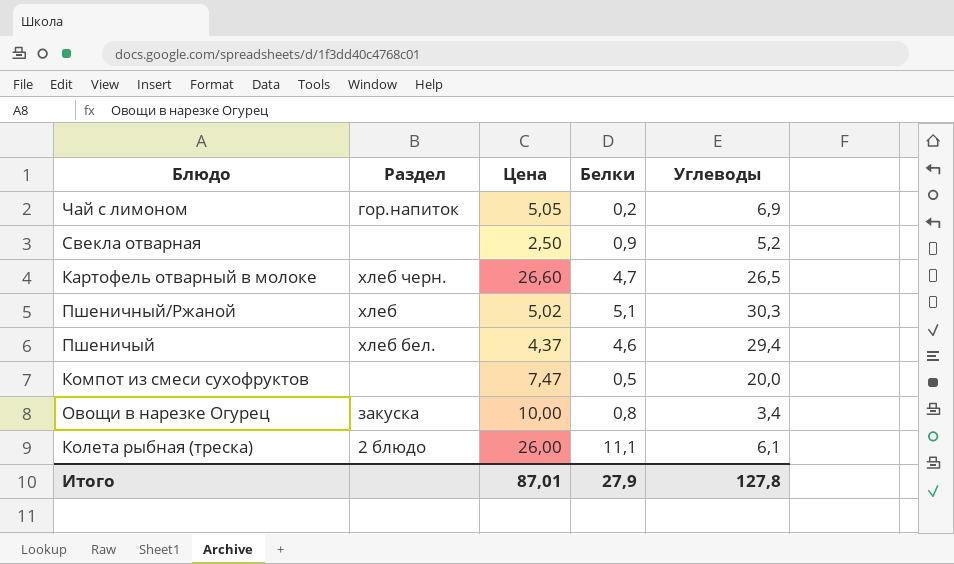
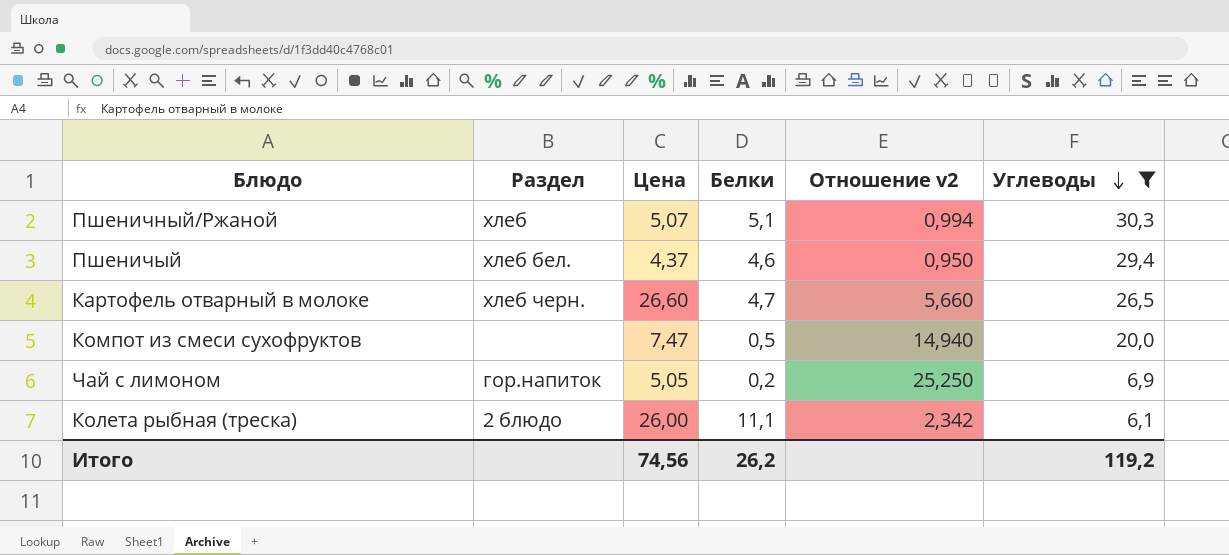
filter: none -> Углеводы >= 6,1
row order: none -> Углеводы descending
column Отношение v2 | formula: none -> [Цена] / [Белки]
Пшеничный/Ржаной | Цена: 5,02 -> 5,07
Итого | Цена: 87,01 -> 74,56
Итого | Белки: 27,9 -> 26,2
Итого | Углеводы: 127,8 -> 119,2

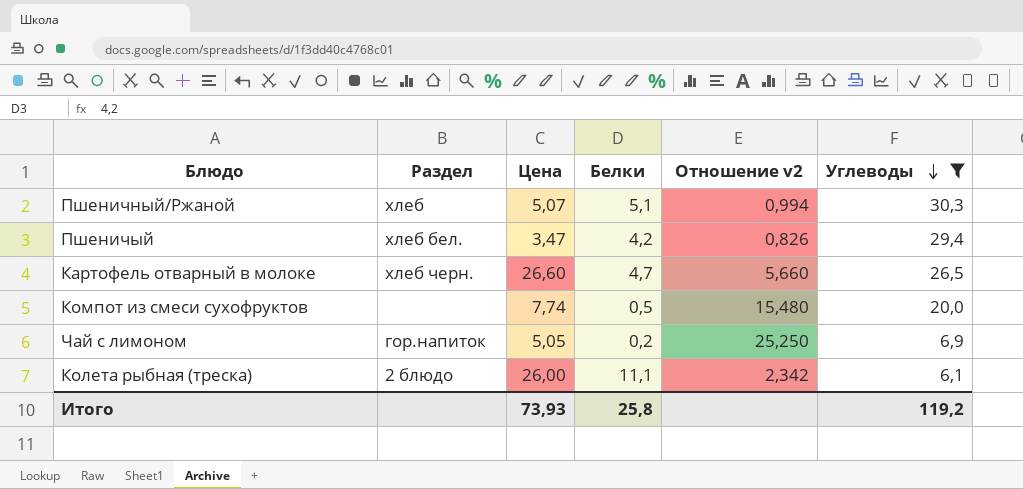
Пшеничый | Цена: 4,37 -> 3,47
Пшеничый | Белки: 4,6 -> 4,2
Пшеничый | Отношение v2: 0,950 -> 0,826
Компот из смеси сухофруктов | Цена: 7,47 -> 7,74
Компот из смеси сухофруктов | Отношение v2: 14,940 -> 15,480
Итого | Цена: 74,56 -> 73,93
Итого | Белки: 26,2 -> 25,8

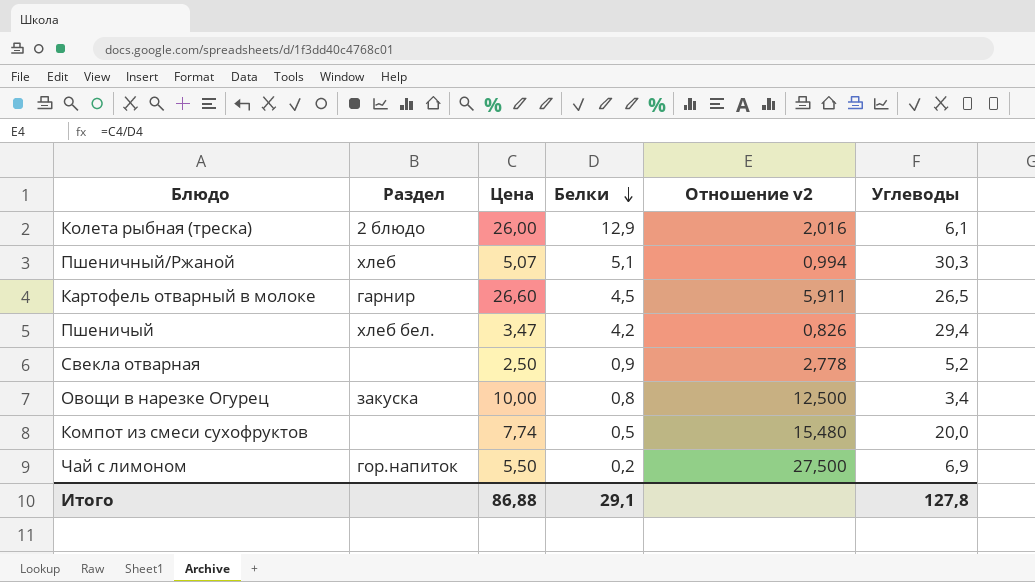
filter: Углеводы >= 6,1 -> none
row order: Углеводы descending -> Белки descending
Колета рыбная (треска) | Белки: 11,1 -> 12,9
Колета рыбная (треска) | Отношение v2: 2,342 -> 2,016
Картофель отварный в молоке | Раздел: хлеб черн. -> гарнир
Картофель отварный в молоке | Белки: 4,7 -> 4,5
Картофель отварный в молоке | Отношение v2: 5,660 -> 5,911
Чай с лимоном | Цена: 5,05 -> 5,50
Чай с лимоном | Отношение v2: 25,250 -> 27,500
Итого | Цена: 73,93 -> 86,88
Итого | Белки: 25,8 -> 29,1
Итого | Углеводы: 119,2 -> 127,8

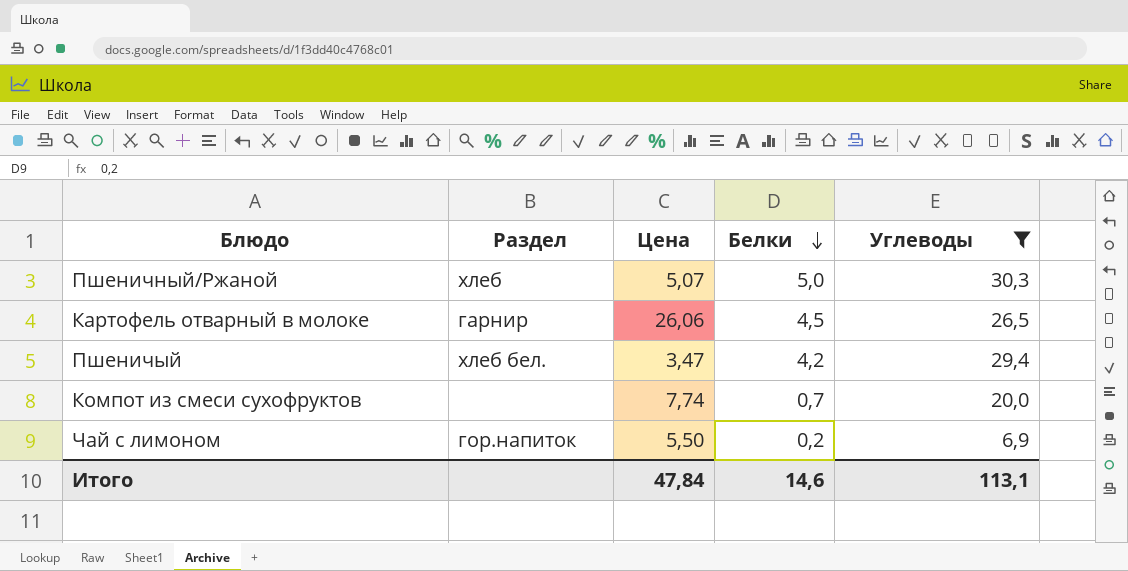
filter: none -> Углеводы >= 6,9
column Отношение v2 | formula: [Цена] / [Белки] -> none
Пшеничный/Ржаной | Белки: 5,1 -> 5,0
Картофель отварный в молоке | Цена: 26,60 -> 26,06
Компот из смеси сухофруктов | Белки: 0,5 -> 0,7
Итого | Цена: 86,88 -> 47,84
Итого | Белки: 29,1 -> 14,6
Итого | Углеводы: 127,8 -> 113,1

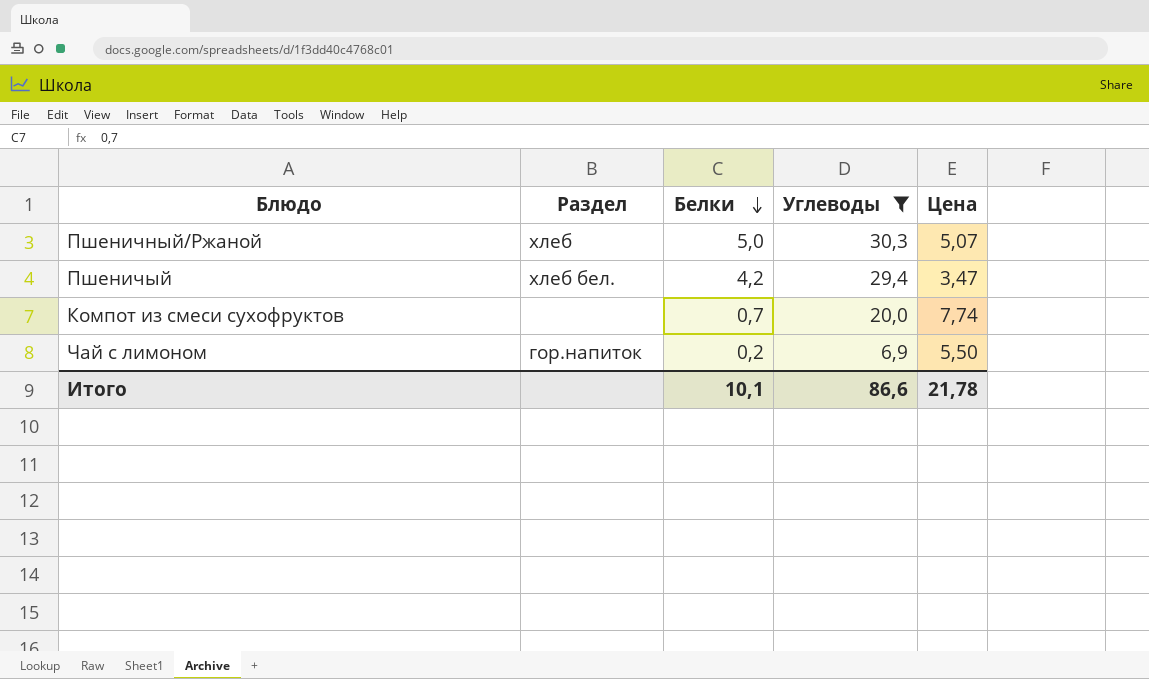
column Цена | position: 3 -> 5
row Картофель отварный в молоке: гарнир | 26,06 | 4,5 | 26,5 -> none
Итого | Белки: 14,6 -> 10,1
Итого | Углеводы: 113,1 -> 86,6
Итого | Цена: 47,84 -> 21,78

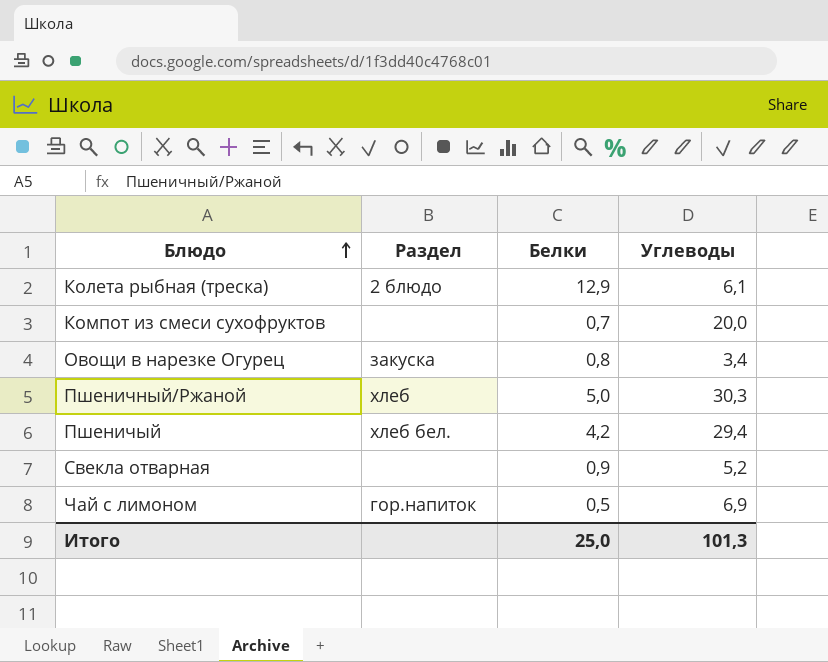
filter: Углеводы >= 6,9 -> none
row order: Белки descending -> Блюдо ascending
column Цена | position: 5 -> none
Чай с лимоном | Белки: 0,2 -> 0,5
Итого | Белки: 10,1 -> 25,0
Итого | Углеводы: 86,6 -> 101,3

